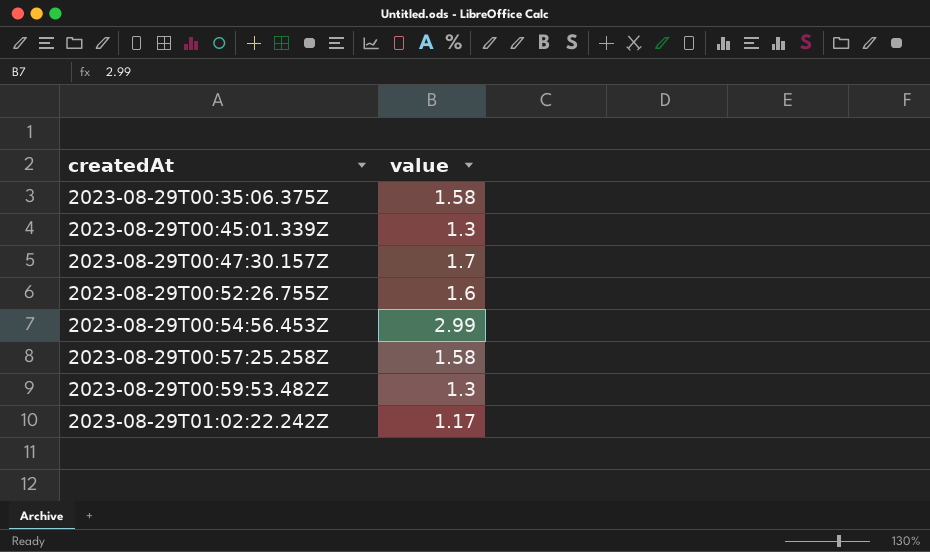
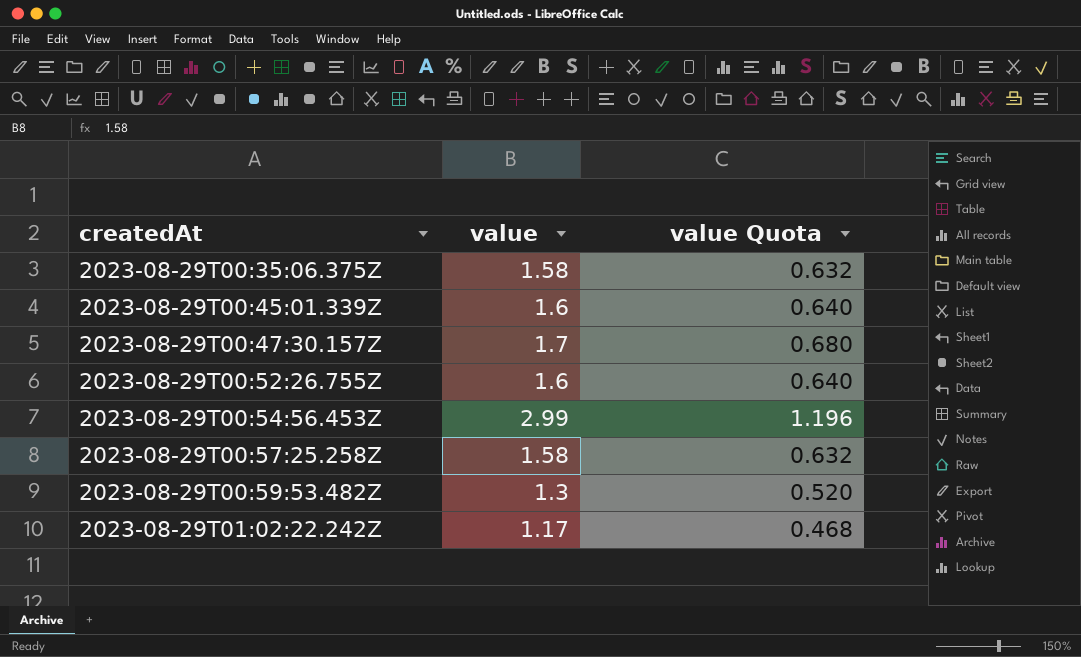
column value Quota | formula: none -> [value] * 0.4
2023-08-29T00:45:01.339Z | value: 1.3 -> 1.6

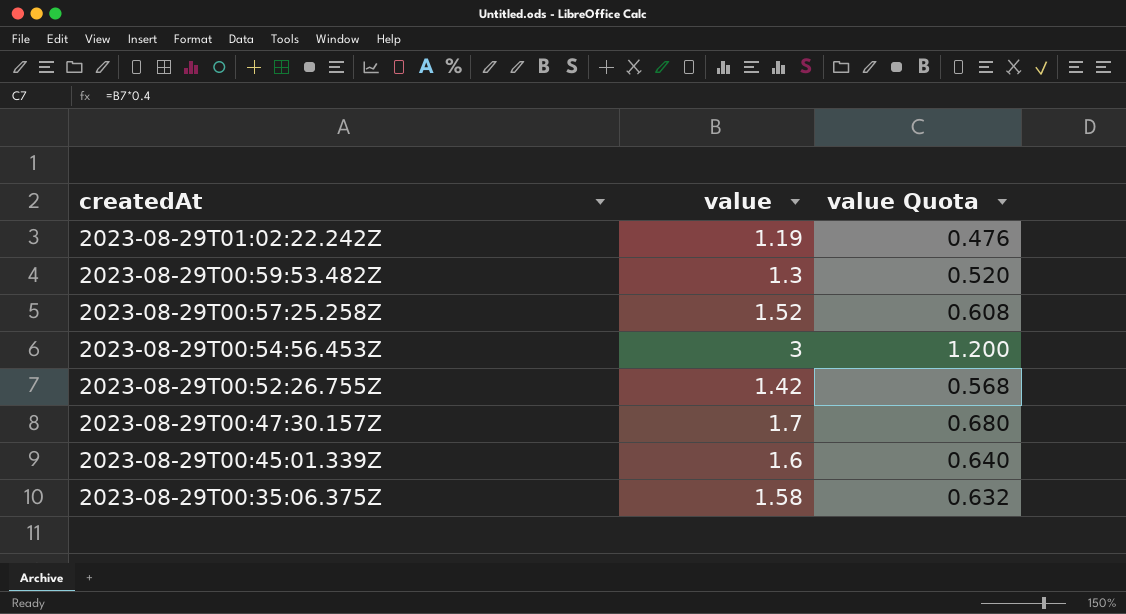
row order: createdAt ascending -> createdAt descending
2023-08-29T01:02:22.242Z | value: 1.17 -> 1.19
2023-08-29T01:02:22.242Z | value Quota: 0.468 -> 0.476
2023-08-29T00:57:25.258Z | value: 1.58 -> 1.52
2023-08-29T00:57:25.258Z | value Quota: 0.632 -> 0.608
2023-08-29T00:54:56.453Z | value: 2.99 -> 3
2023-08-29T00:54:56.453Z | value Quota: 1.196 -> 1.200
2023-08-29T00:52:26.755Z | value: 1.6 -> 1.42
2023-08-29T00:52:26.755Z | value Quota: 0.640 -> 0.568

